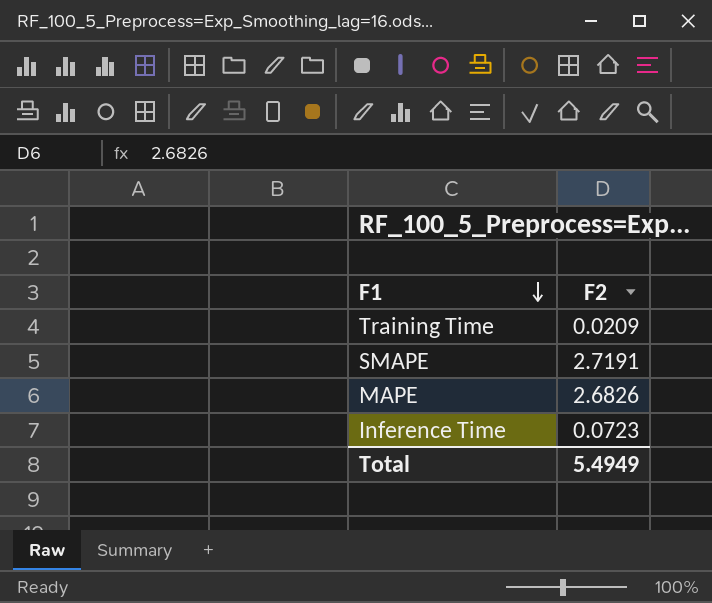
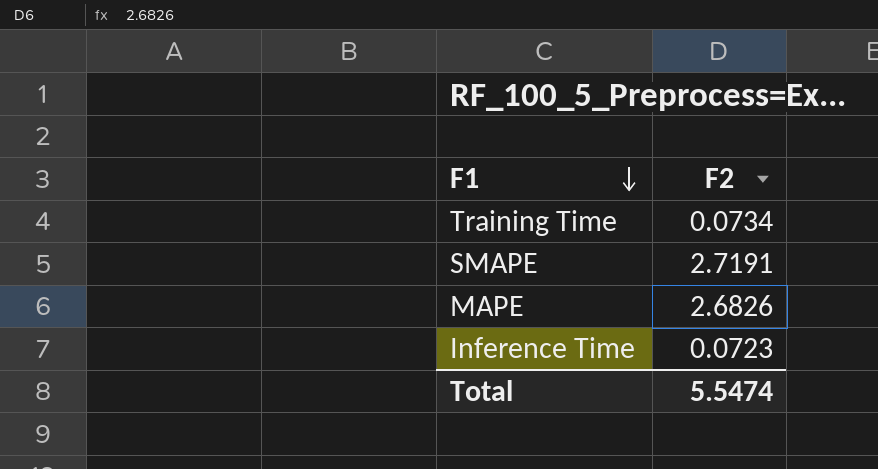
Training Time | F2: 0.0209 -> 0.0734
Total | F2: 5.4949 -> 5.5474

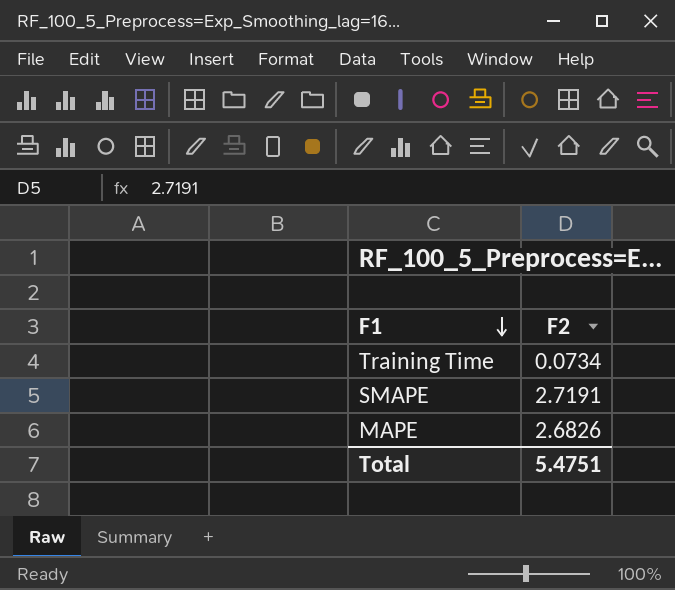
row Inference Time: 0.0723 -> none
Total | F2: 5.5474 -> 5.4751

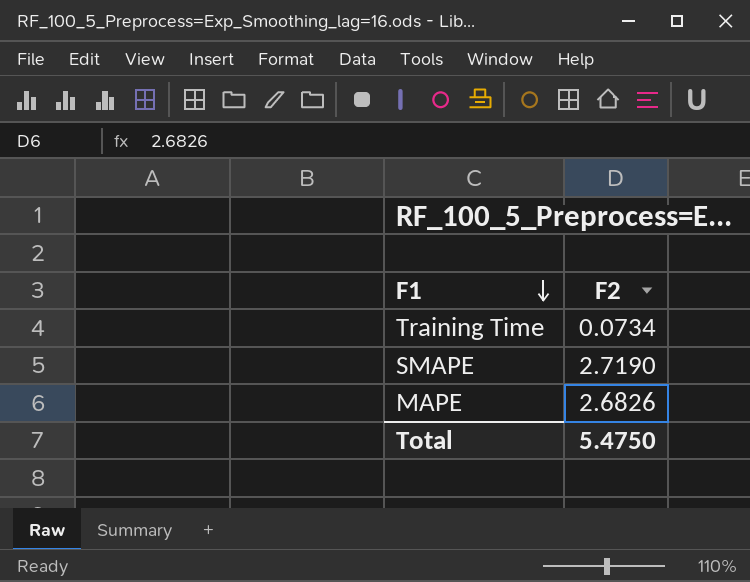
SMAPE | F2: 2.7191 -> 2.7190
Total | F2: 5.4751 -> 5.4750

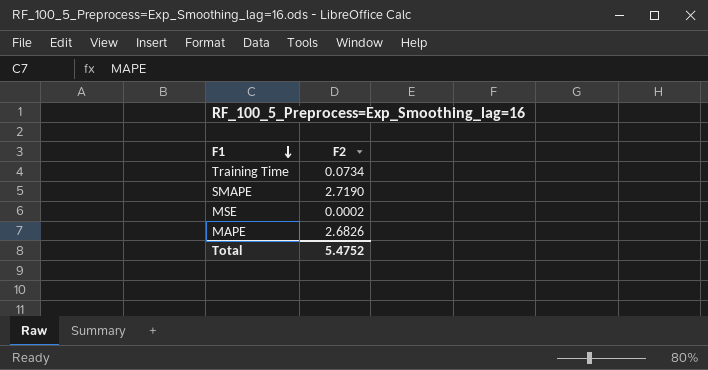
row MSE: none -> 0.0002
Total | F2: 5.4750 -> 5.4752

